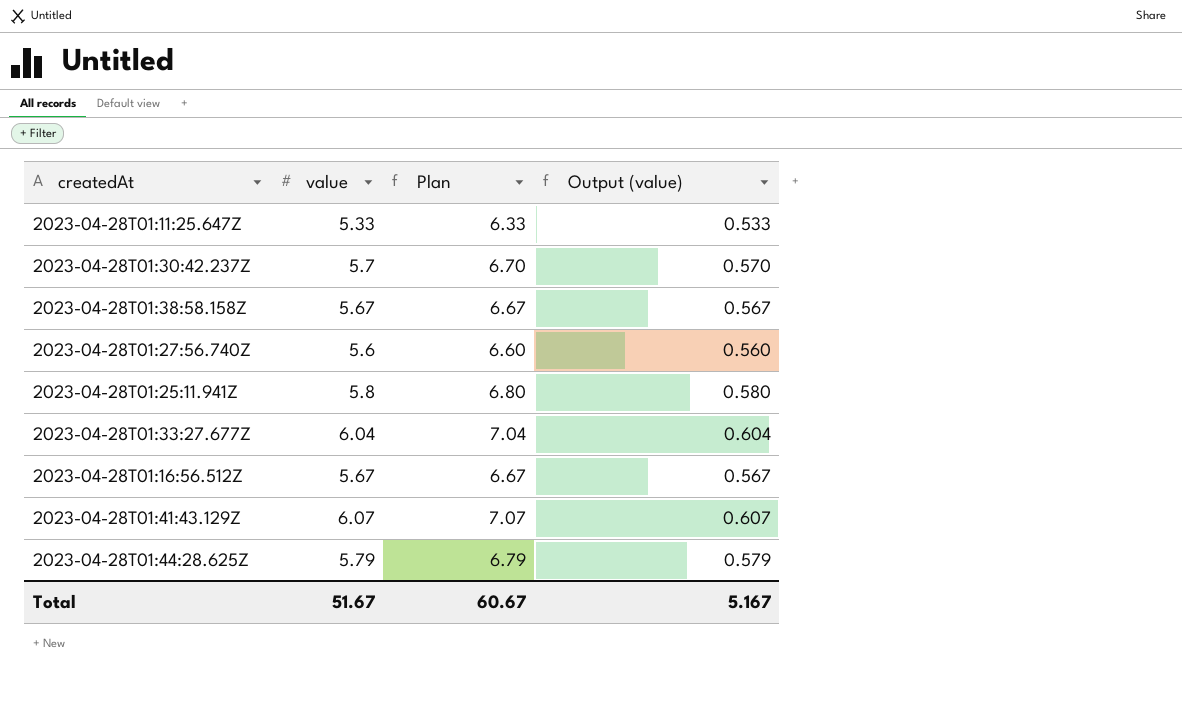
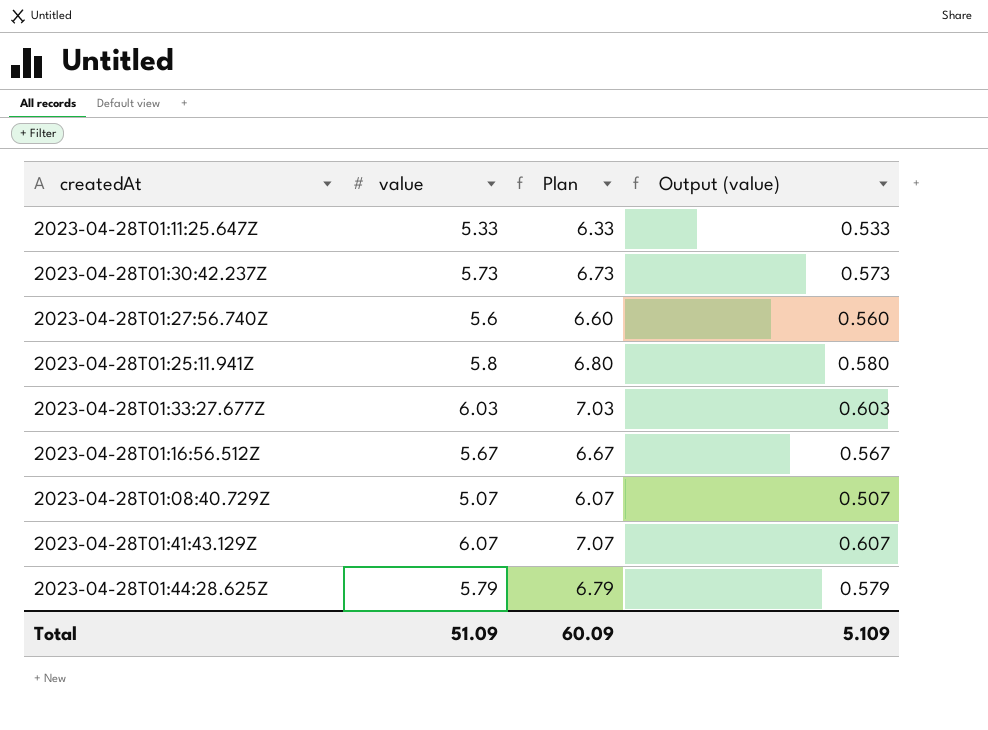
row 2023-04-28T01:38:58.158Z: 5.67 | 6.67 | 0.567 -> none
2023-04-28T01:30:42.237Z | value: 5.7 -> 5.73
2023-04-28T01:30:42.237Z | Plan: 6.70 -> 6.73
2023-04-28T01:30:42.237Z | Output (value): 0.570 -> 0.573
2023-04-28T01:33:27.677Z | value: 6.04 -> 6.03
2023-04-28T01:33:27.677Z | Plan: 7.04 -> 7.03
2023-04-28T01:33:27.677Z | Output (value): 0.604 -> 0.603
row 2023-04-28T01:08:40.729Z: none -> 5.07 | 6.07 | 0.507
Total | value: 51.67 -> 51.09
Total | Plan: 60.67 -> 60.09
Total | Output (value): 5.167 -> 5.109

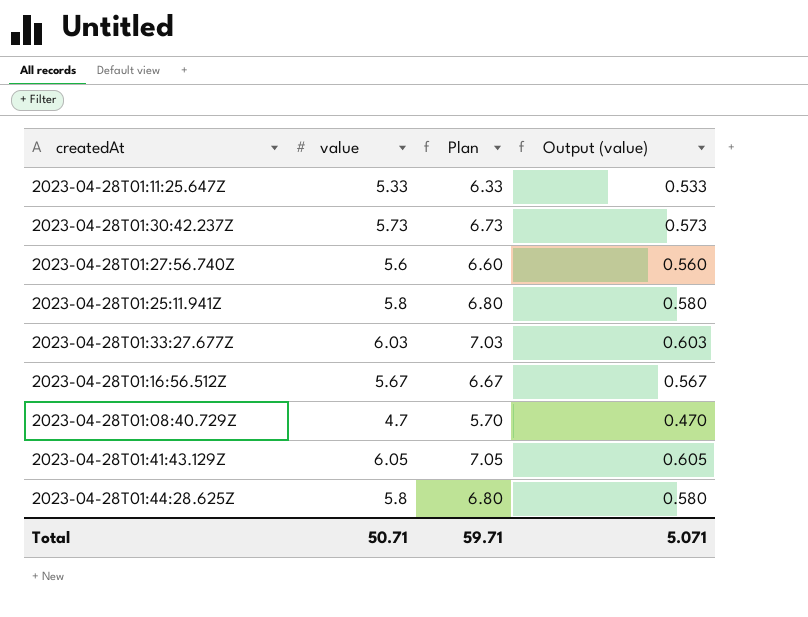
2023-04-28T01:08:40.729Z | value: 5.07 -> 4.7
2023-04-28T01:08:40.729Z | Plan: 6.07 -> 5.70
2023-04-28T01:08:40.729Z | Output (value): 0.507 -> 0.470
2023-04-28T01:41:43.129Z | value: 6.07 -> 6.05
2023-04-28T01:41:43.129Z | Plan: 7.07 -> 7.05
2023-04-28T01:41:43.129Z | Output (value): 0.607 -> 0.605
2023-04-28T01:44:28.625Z | value: 5.79 -> 5.8
2023-04-28T01:44:28.625Z | Plan: 6.79 -> 6.80
2023-04-28T01:44:28.625Z | Output (value): 0.579 -> 0.580
Total | value: 51.09 -> 50.71
Total | Plan: 60.09 -> 59.71
Total | Output (value): 5.109 -> 5.071

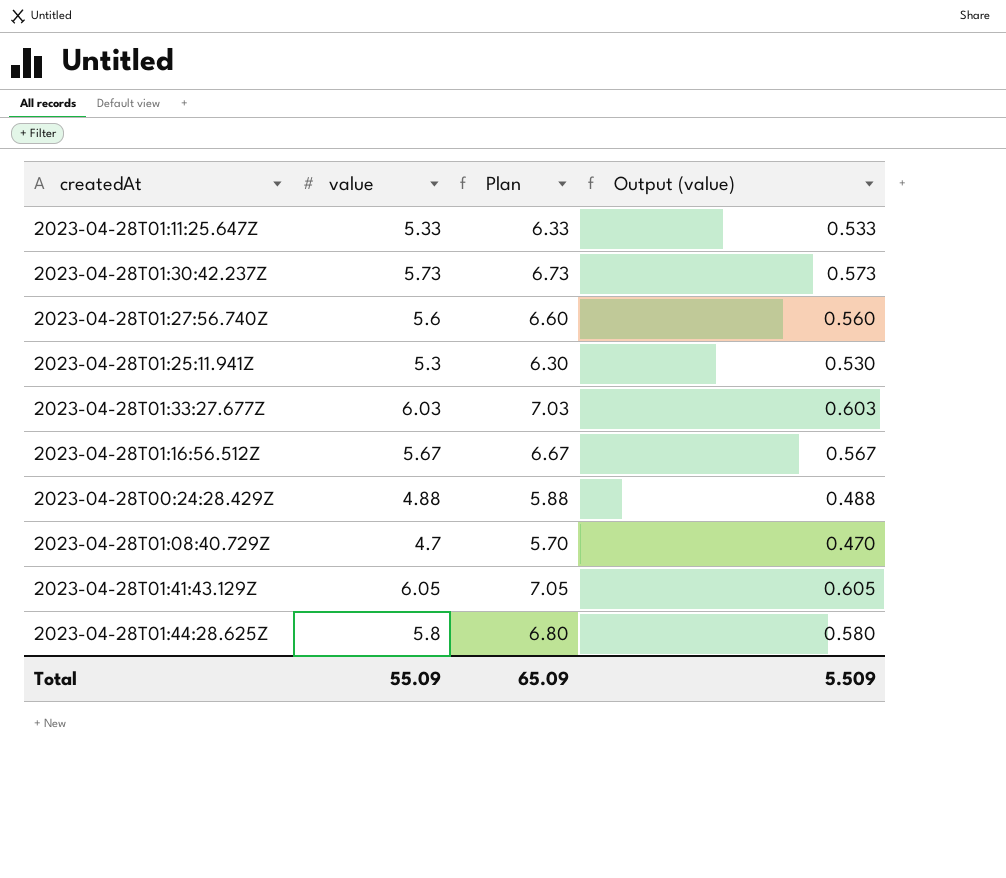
2023-04-28T01:25:11.941Z | value: 5.8 -> 5.3
2023-04-28T01:25:11.941Z | Plan: 6.80 -> 6.30
2023-04-28T01:25:11.941Z | Output (value): 0.580 -> 0.530
row 2023-04-28T00:24:28.429Z: none -> 4.88 | 5.88 | 0.488
Total | value: 50.71 -> 55.09
Total | Plan: 59.71 -> 65.09
Total | Output (value): 5.071 -> 5.509

